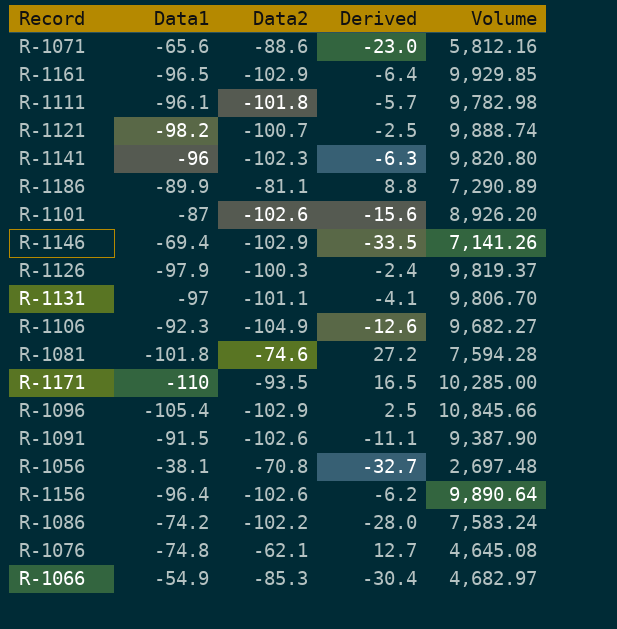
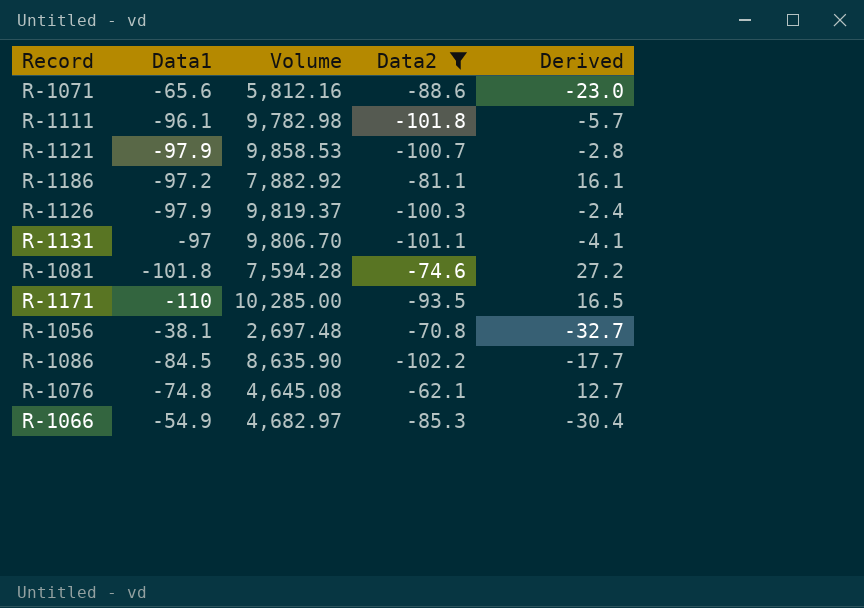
filter: none -> Data2 >= -102.2
column Volume | position: 5 -> 3
R-1121 | Data1: -98.2 -> -97.9
R-1121 | Volume: 9,888.74 -> 9,858.53
R-1121 | Derived: -2.5 -> -2.8
R-1186 | Data1: -89.9 -> -97.2
R-1186 | Volume: 7,290.89 -> 7,882.92
R-1186 | Derived: 8.8 -> 16.1
R-1086 | Data1: -74.2 -> -84.5
R-1086 | Volume: 7,583.24 -> 8,635.90
R-1086 | Derived: -28.0 -> -17.7

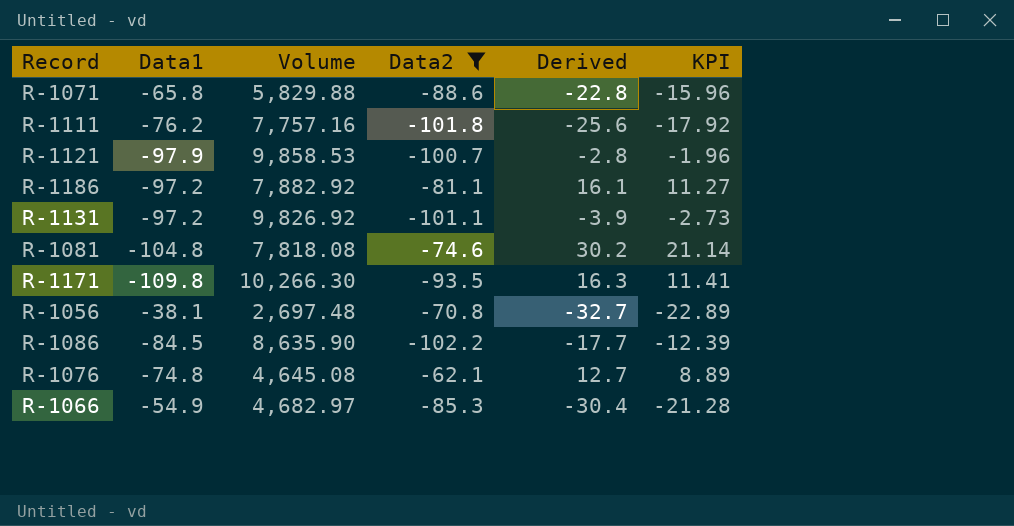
column KPI | formula: none -> [Derived] * 0.7
row R-1126: -97.9 | 9,819.37 | -100.3 | -2.4 -> none
R-1071 | Data1: -65.6 -> -65.8
R-1071 | Volume: 5,812.16 -> 5,829.88
R-1071 | Derived: -23.0 -> -22.8
R-1111 | Data1: -96.1 -> -76.2
R-1111 | Volume: 9,782.98 -> 7,757.16
R-1111 | Derived: -5.7 -> -25.6
R-1131 | Data1: -97 -> -97.2
R-1131 | Volume: 9,806.70 -> 9,826.92
R-1131 | Derived: -4.1 -> -3.9
R-1081 | Data1: -101.8 -> -104.8
R-1081 | Volume: 7,594.28 -> 7,818.08
R-1081 | Derived: 27.2 -> 30.2
R-1171 | Data1: -110 -> -109.8
R-1171 | Volume: 10,285.00 -> 10,266.30
R-1171 | Derived: 16.5 -> 16.3

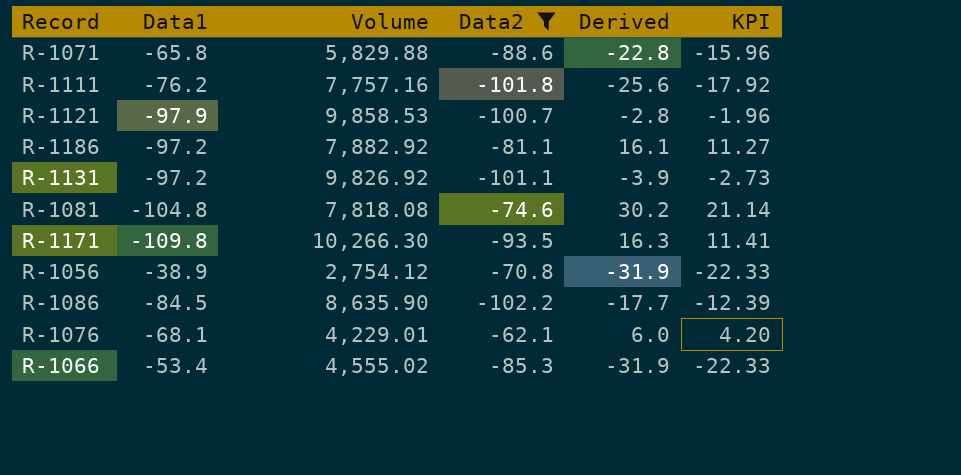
R-1056 | Data1: -38.1 -> -38.9
R-1056 | Volume: 2,697.48 -> 2,754.12
R-1056 | Derived: -32.7 -> -31.9
R-1056 | KPI: -22.89 -> -22.33
R-1076 | Data1: -74.8 -> -68.1
R-1076 | Volume: 4,645.08 -> 4,229.01
R-1076 | Derived: 12.7 -> 6.0
R-1076 | KPI: 8.89 -> 4.20
R-1066 | Data1: -54.9 -> -53.4
R-1066 | Volume: 4,682.97 -> 4,555.02
R-1066 | Derived: -30.4 -> -31.9
R-1066 | KPI: -21.28 -> -22.33

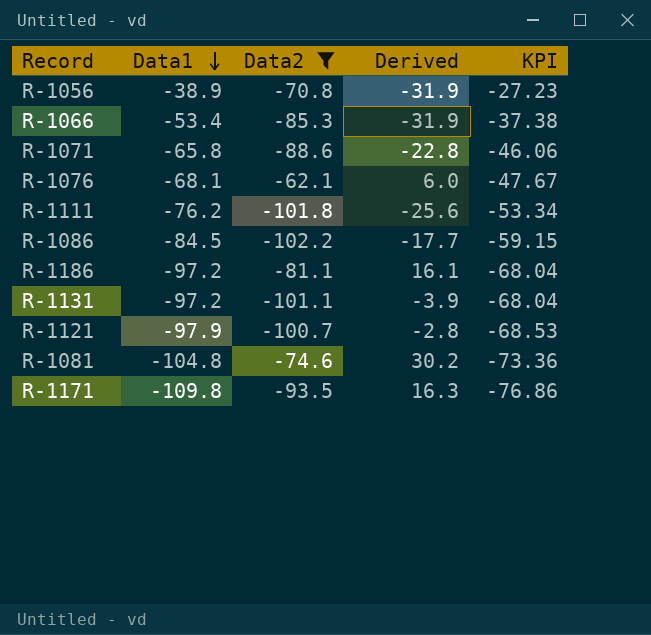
row order: none -> Data1 descending
column Volume | formula: [Data1] * [Data2] -> none
column KPI | formula: [Derived] * 0.7 -> [Data1] * 0.7

